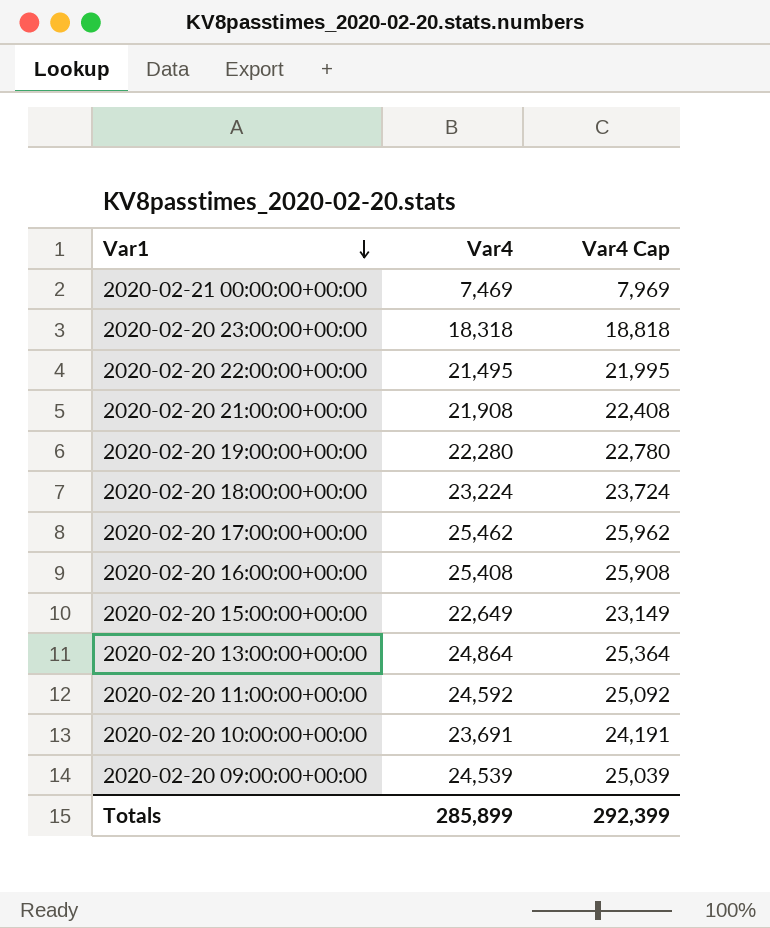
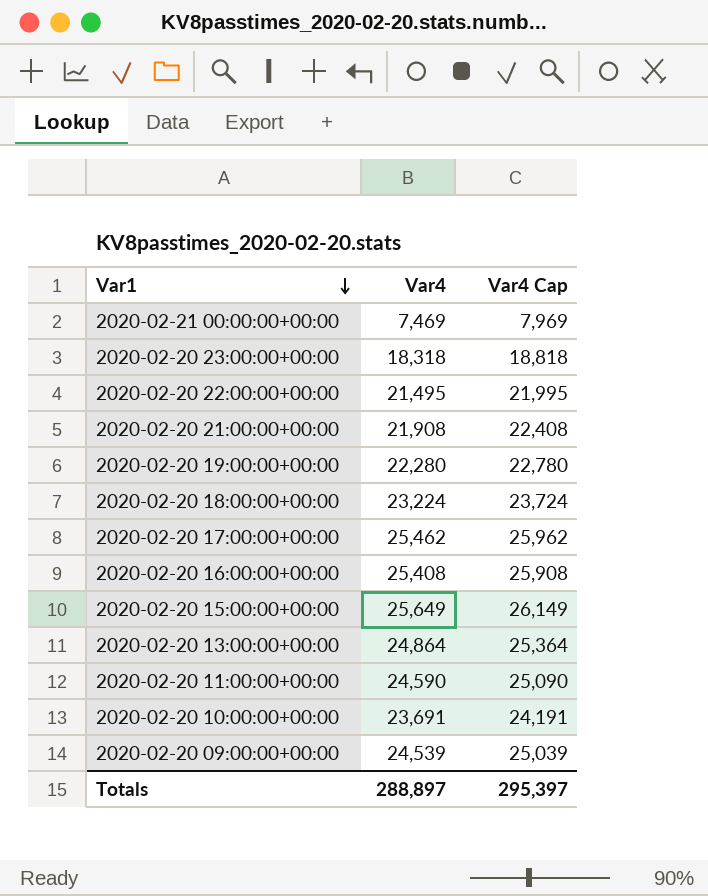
2020-02-20 15:00:00+00:00 | Var4: 22,649 -> 25,649
2020-02-20 15:00:00+00:00 | Var4 Cap: 23,149 -> 26,149
2020-02-20 11:00:00+00:00 | Var4: 24,592 -> 24,590
2020-02-20 11:00:00+00:00 | Var4 Cap: 25,092 -> 25,090
Totals | Var4: 285,899 -> 288,897
Totals | Var4 Cap: 292,399 -> 295,397

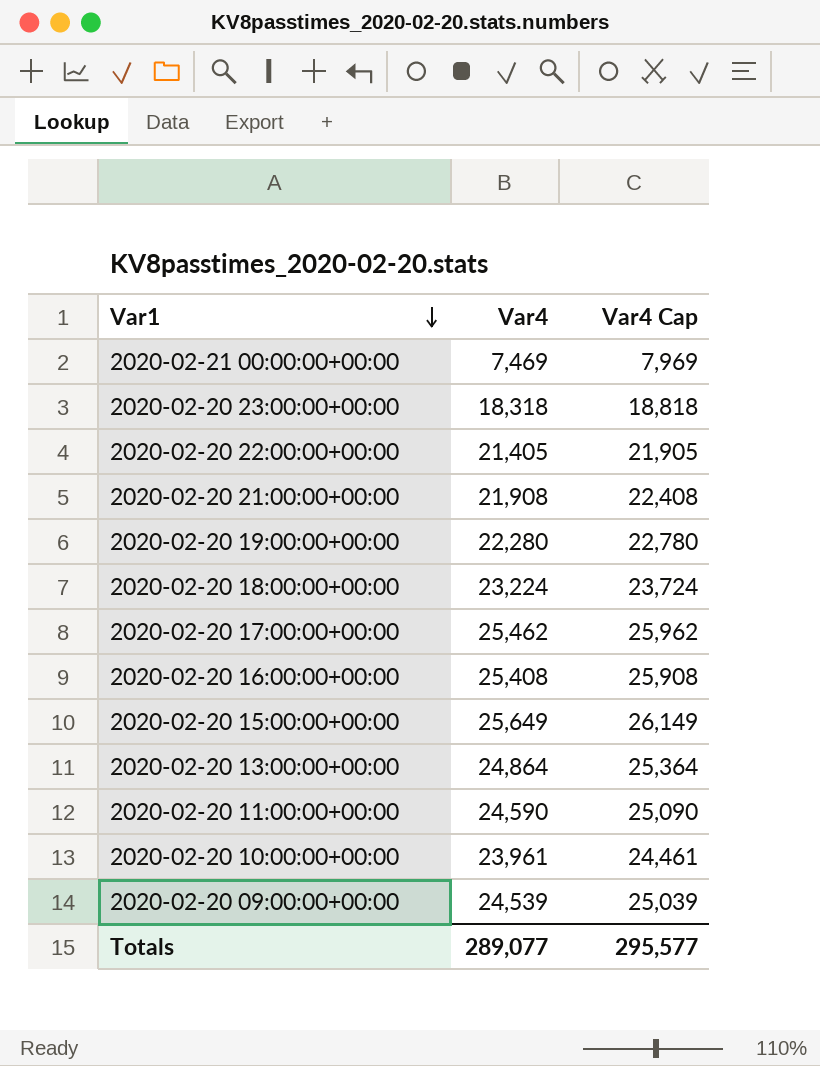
2020-02-20 22:00:00+00:00 | Var4: 21,495 -> 21,405
2020-02-20 22:00:00+00:00 | Var4 Cap: 21,995 -> 21,905
2020-02-20 10:00:00+00:00 | Var4: 23,691 -> 23,961
2020-02-20 10:00:00+00:00 | Var4 Cap: 24,191 -> 24,461
Totals | Var4: 288,897 -> 289,077
Totals | Var4 Cap: 295,397 -> 295,577

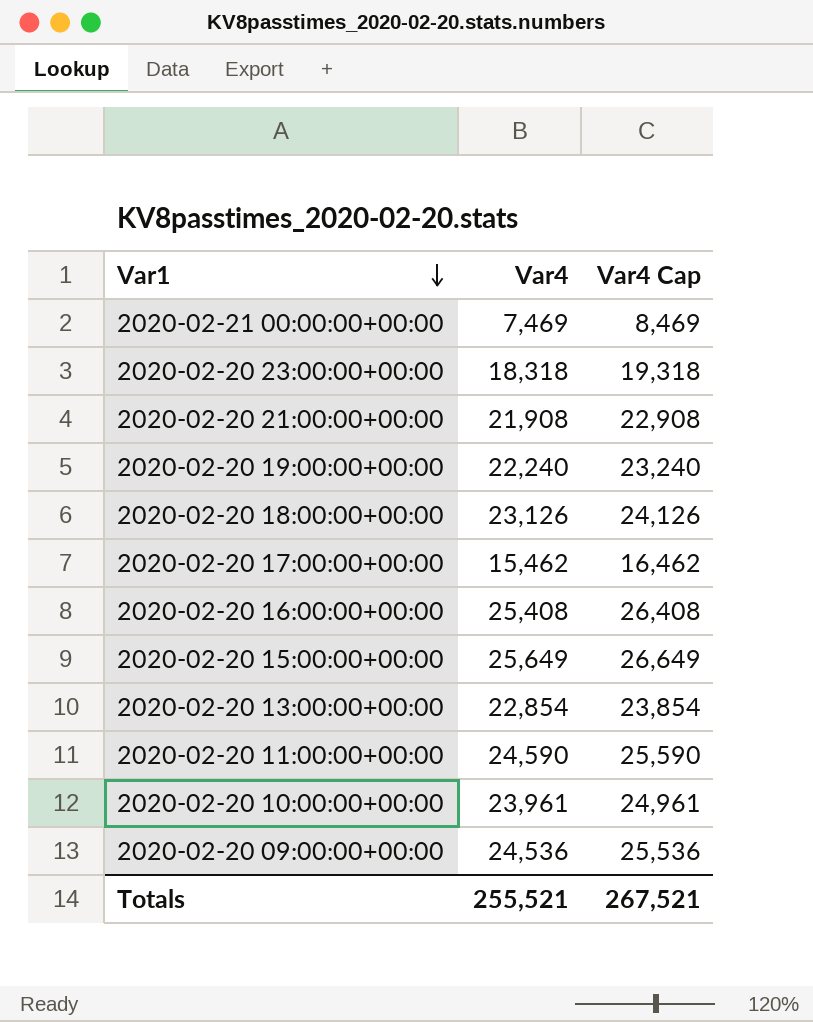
column Var4 Cap | formula: [Var4] + 500 -> [Var4] + 1000
row 2020-02-20 22:00:00+00:00: 21,405 | 21,905 -> none
2020-02-20 19:00:00+00:00 | Var4: 22,280 -> 22,240
2020-02-20 18:00:00+00:00 | Var4: 23,224 -> 23,126
2020-02-20 17:00:00+00:00 | Var4: 25,462 -> 15,462
2020-02-20 13:00:00+00:00 | Var4: 24,864 -> 22,854
2020-02-20 09:00:00+00:00 | Var4: 24,539 -> 24,536
Totals | Var4: 289,077 -> 255,521
Totals | Var4 Cap: 295,577 -> 267,521

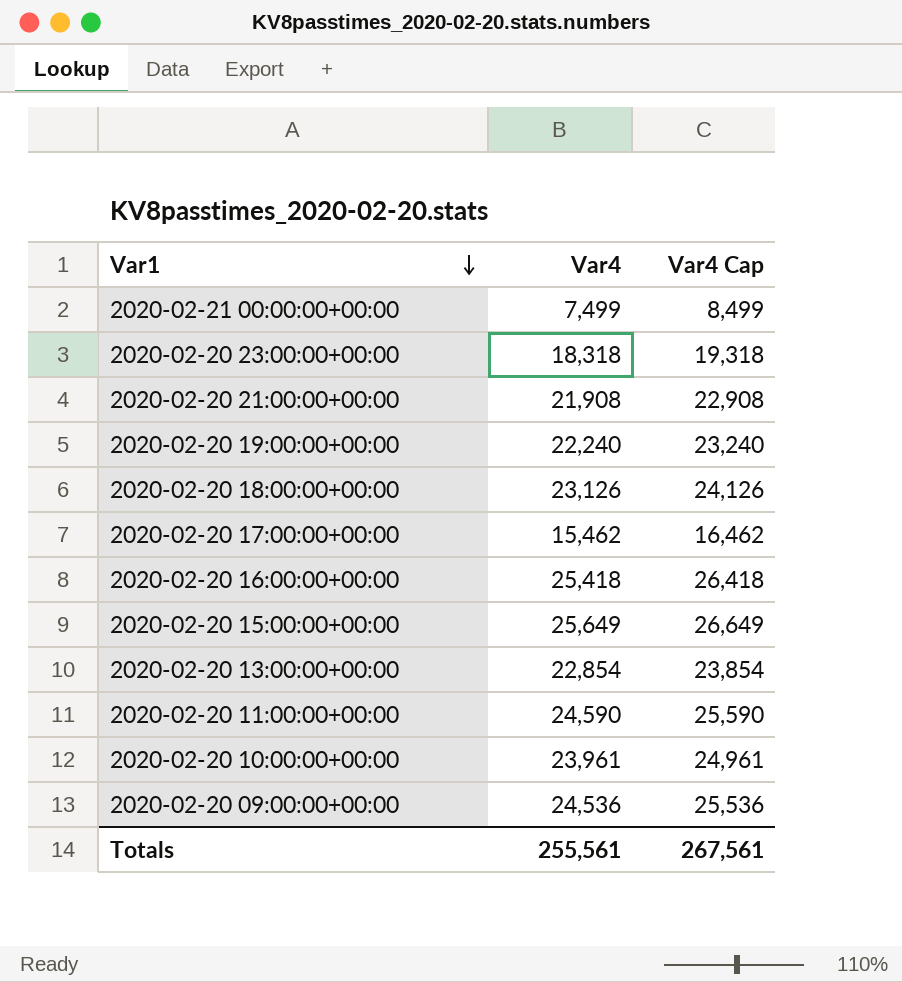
2020-02-21 00:00:00+00:00 | Var4: 7,469 -> 7,499
2020-02-21 00:00:00+00:00 | Var4 Cap: 8,469 -> 8,499
2020-02-20 16:00:00+00:00 | Var4: 25,408 -> 25,418
2020-02-20 16:00:00+00:00 | Var4 Cap: 26,408 -> 26,418
Totals | Var4: 255,521 -> 255,561
Totals | Var4 Cap: 267,521 -> 267,561

